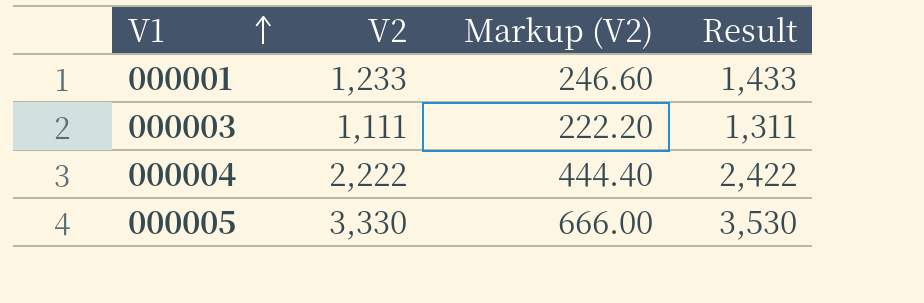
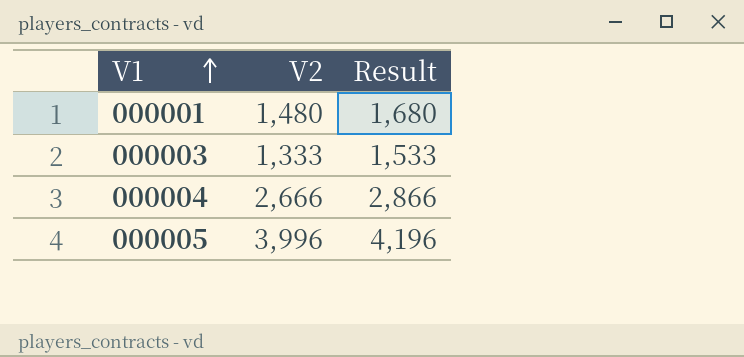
column Markup (V2) | formula: [V2] * 0.2 -> none
000001 | V2: 1,233 -> 1,480
000001 | Result: 1,433 -> 1,680
000003 | V2: 1,111 -> 1,333
000003 | Result: 1,311 -> 1,533
000004 | V2: 2,222 -> 2,666
000004 | Result: 2,422 -> 2,866
000005 | V2: 3,330 -> 3,996
000005 | Result: 3,530 -> 4,196

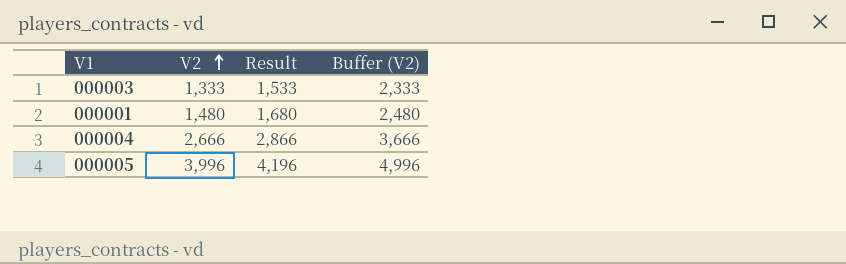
row order: V1 ascending -> V2 ascending
column Buffer (V2) | formula: none -> [V2] + 1000

